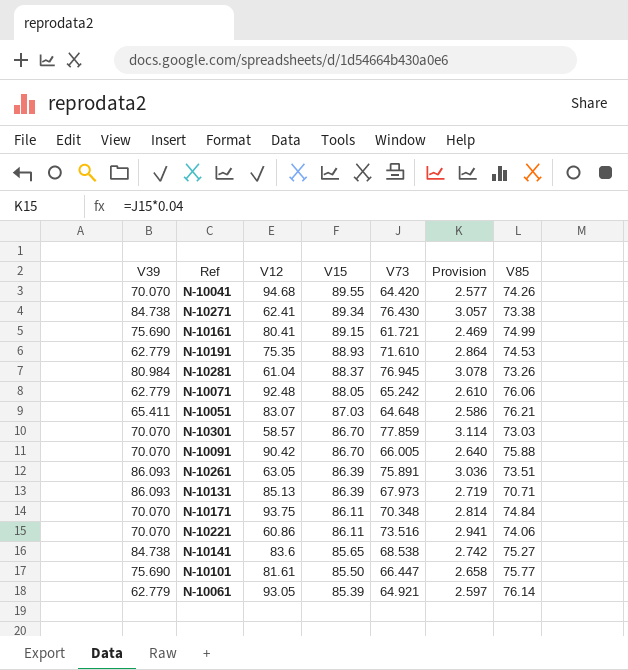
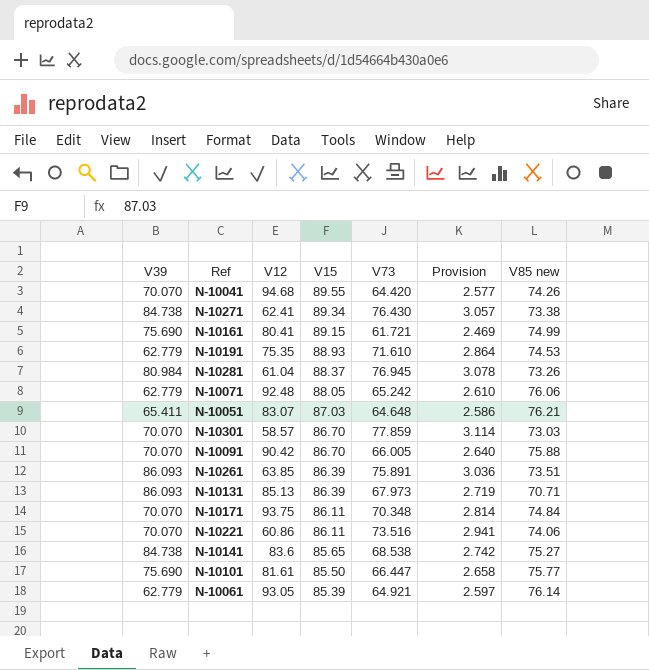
column name: V85 -> V85 new
N-10261 | V12: 63.05 -> 63.85

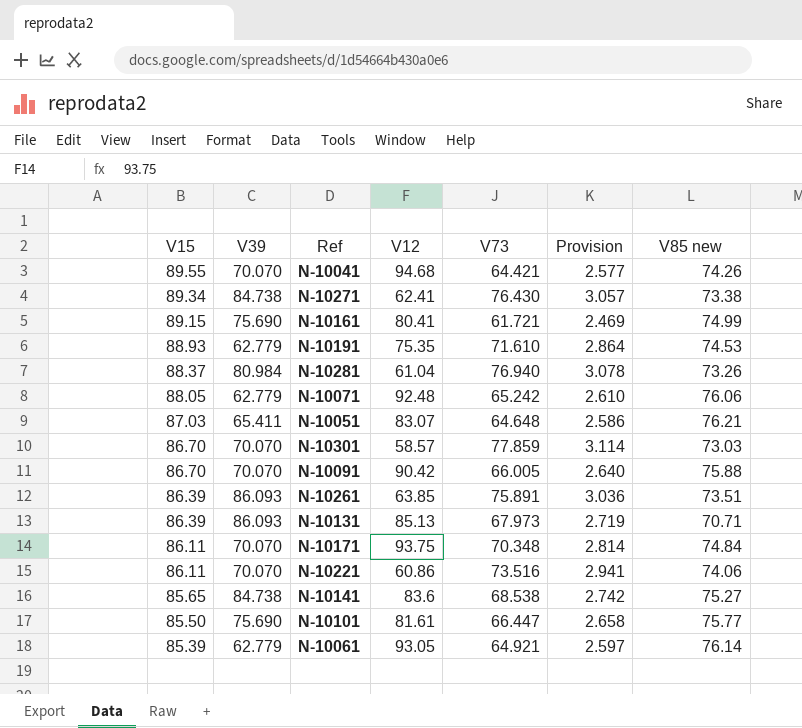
column V15 | position: 4 -> 1
N-10041 | V73: 64.420 -> 64.421
N-10281 | V73: 76.945 -> 76.940

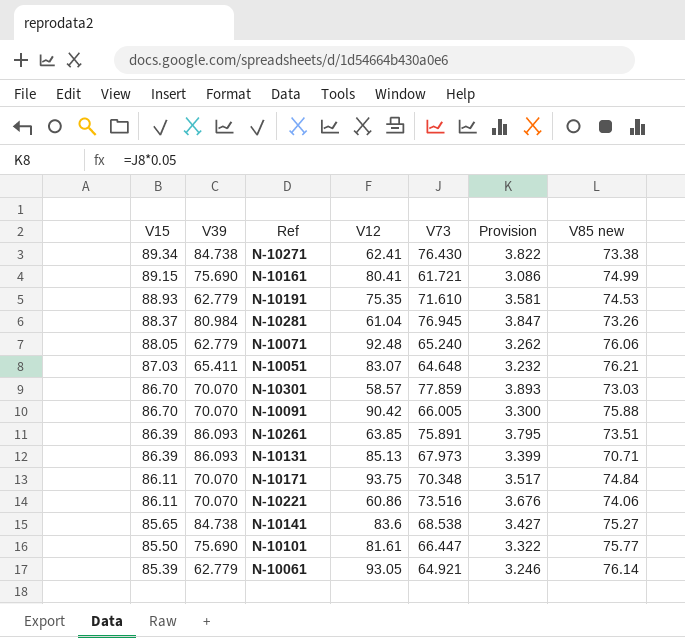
column Provision | formula: [V73] * 0.04 -> [V73] * 0.05
row N-10041: 89.55 | 70.070 | 94.68 | 64.421 | 2.577 | 74.26 -> none
N-10281 | V73: 76.940 -> 76.945
N-10071 | V73: 65.242 -> 65.240

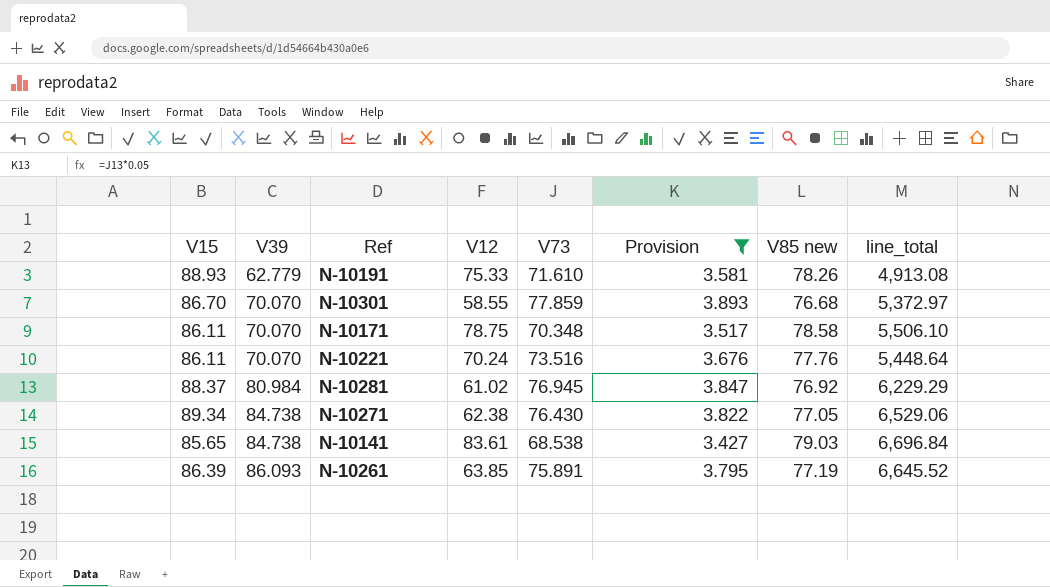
filter: none -> Provision >= 3.427
row order: V15 descending -> V39 ascending
column line_total | formula: none -> [V39] * [V85 new]
N-10191 | V12: 75.35 -> 75.33
N-10191 | V85 new: 74.53 -> 78.26
N-10301 | V12: 58.57 -> 58.55
N-10301 | V85 new: 73.03 -> 76.68
N-10171 | V12: 93.75 -> 78.75
N-10171 | V85 new: 74.84 -> 78.58
N-10221 | V12: 60.86 -> 70.24
N-10221 | V85 new: 74.06 -> 77.76
N-10281 | V12: 61.04 -> 61.02
N-10281 | V85 new: 73.26 -> 76.92
N-10271 | V12: 62.41 -> 62.38
N-10271 | V85 new: 73.38 -> 77.05
N-10141 | V12: 83.6 -> 83.61
N-10141 | V85 new: 75.27 -> 79.03
N-10261 | V85 new: 73.51 -> 77.19

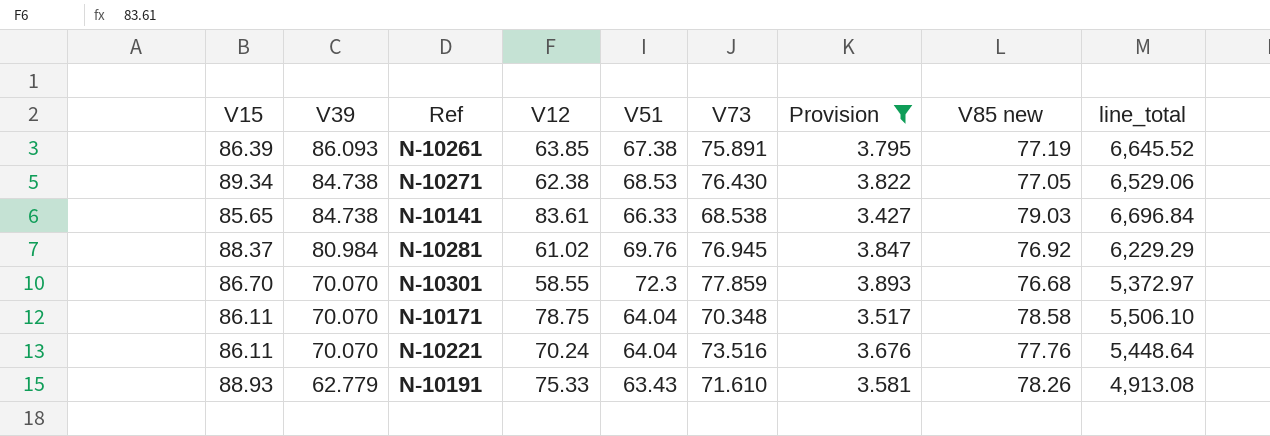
row order: V39 ascending -> V39 descending
column V51 | position: none -> 5

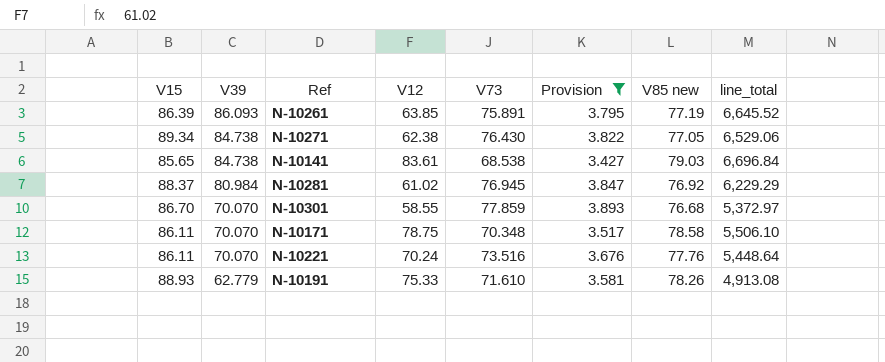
column V51 | position: 5 -> none

